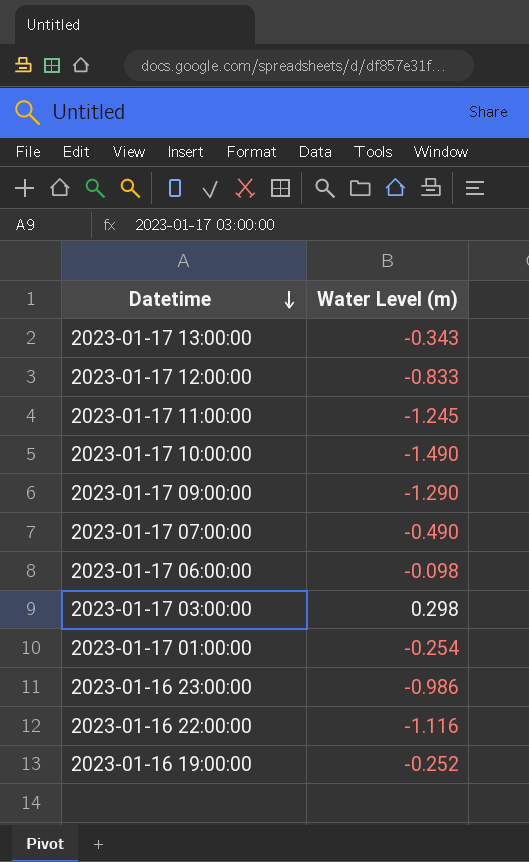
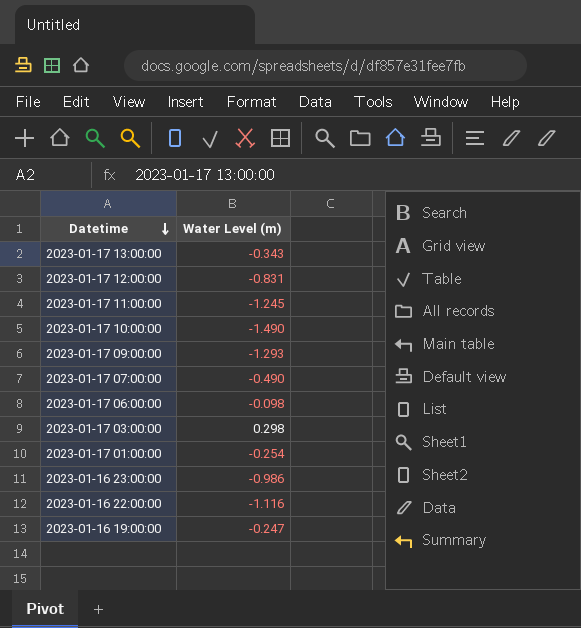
2023-01-17 12:00:00 | Water Level (m): -0.833 -> -0.831
2023-01-17 09:00:00 | Water Level (m): -1.290 -> -1.293
2023-01-16 19:00:00 | Water Level (m): -0.252 -> -0.247

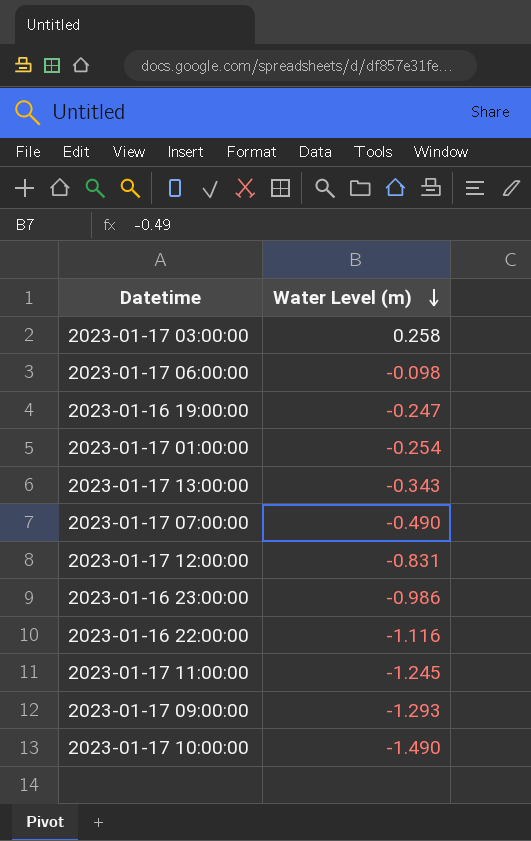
row order: Datetime descending -> Water Level (m) descending
2023-01-17 03:00:00 | Water Level (m): 0.298 -> 0.258

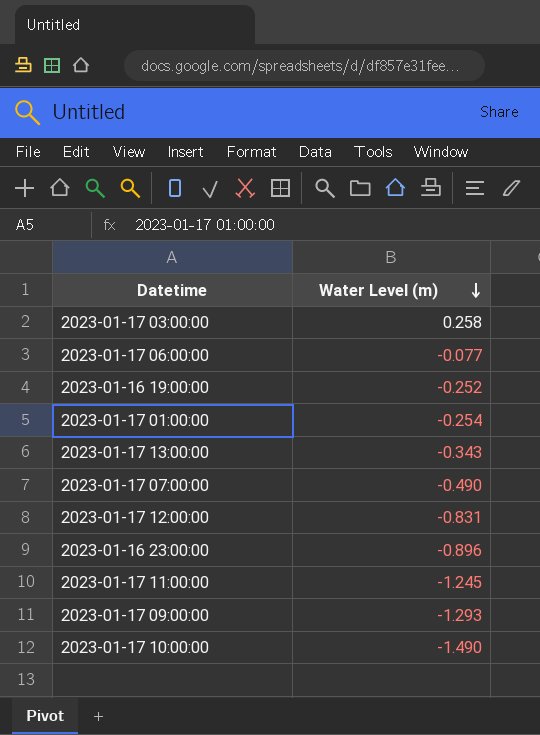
row 2023-01-16 22:00:00: -1.116 -> none
2023-01-17 06:00:00 | Water Level (m): -0.098 -> -0.077
2023-01-16 19:00:00 | Water Level (m): -0.247 -> -0.252
2023-01-16 23:00:00 | Water Level (m): -0.986 -> -0.896

